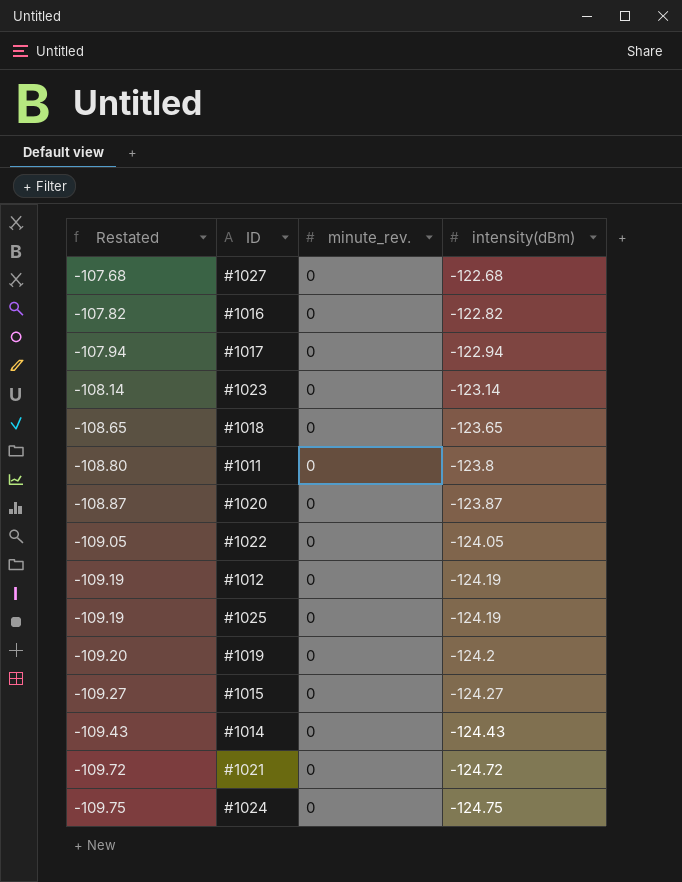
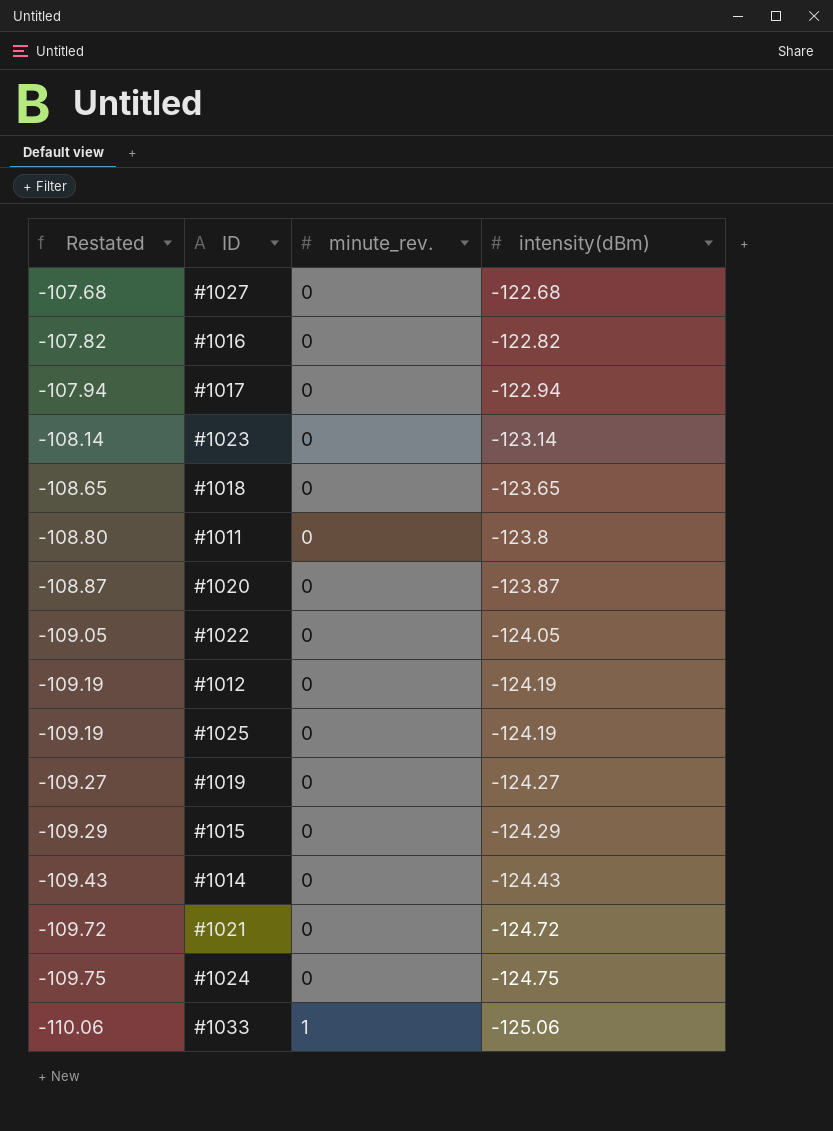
#1019 | Restated: -109.20 -> -109.27
#1019 | intensity(dBm): -124.2 -> -124.27
#1015 | Restated: -109.27 -> -109.29
#1015 | intensity(dBm): -124.27 -> -124.29
row #1033: none -> -110.06 | 1 | -125.06

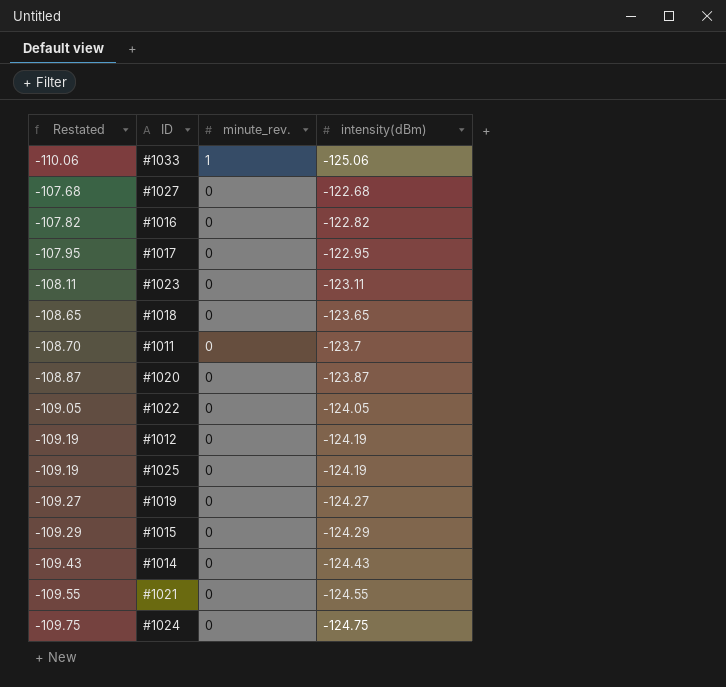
row order: Restated descending -> minute_rev. descending
#1017 | Restated: -107.94 -> -107.95
#1017 | intensity(dBm): -122.94 -> -122.95
#1023 | Restated: -108.14 -> -108.11
#1023 | intensity(dBm): -123.14 -> -123.11
#1011 | Restated: -108.80 -> -108.70
#1011 | intensity(dBm): -123.8 -> -123.7
#1021 | Restated: -109.72 -> -109.55
#1021 | intensity(dBm): -124.72 -> -124.55

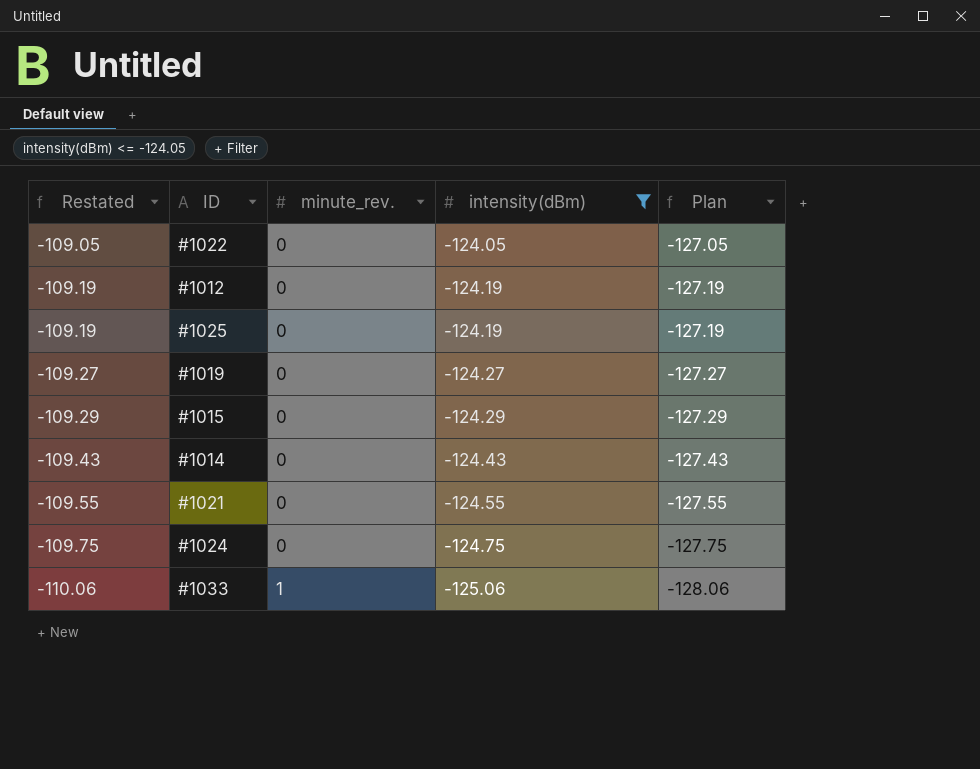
filter: none -> intensity(dBm) <= -124.05
row order: minute_rev. descending -> Restated descending
column Plan | formula: none -> [intensity(dBm)] - 3

